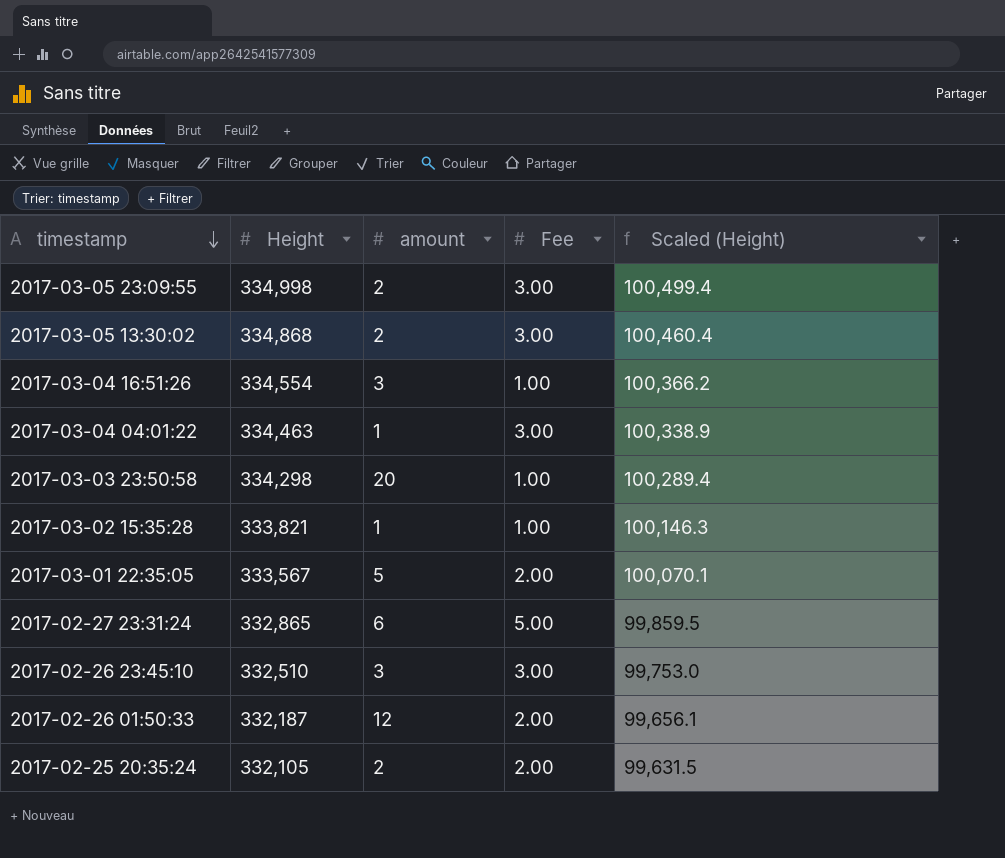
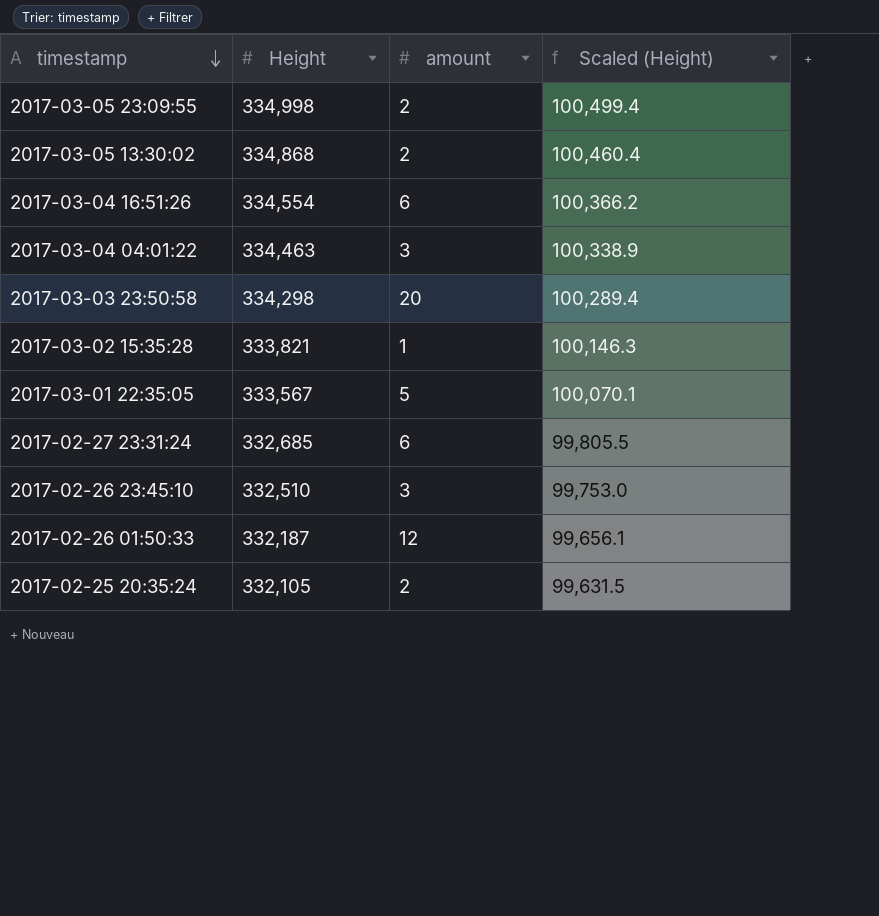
column Fee | position: 4 -> none
2017-03-04 16:51:26 | amount: 3 -> 6
2017-03-04 04:01:22 | amount: 1 -> 3
2017-02-27 23:31:24 | Height: 332,865 -> 332,685
2017-02-27 23:31:24 | Scaled (Height): 99,859.5 -> 99,805.5

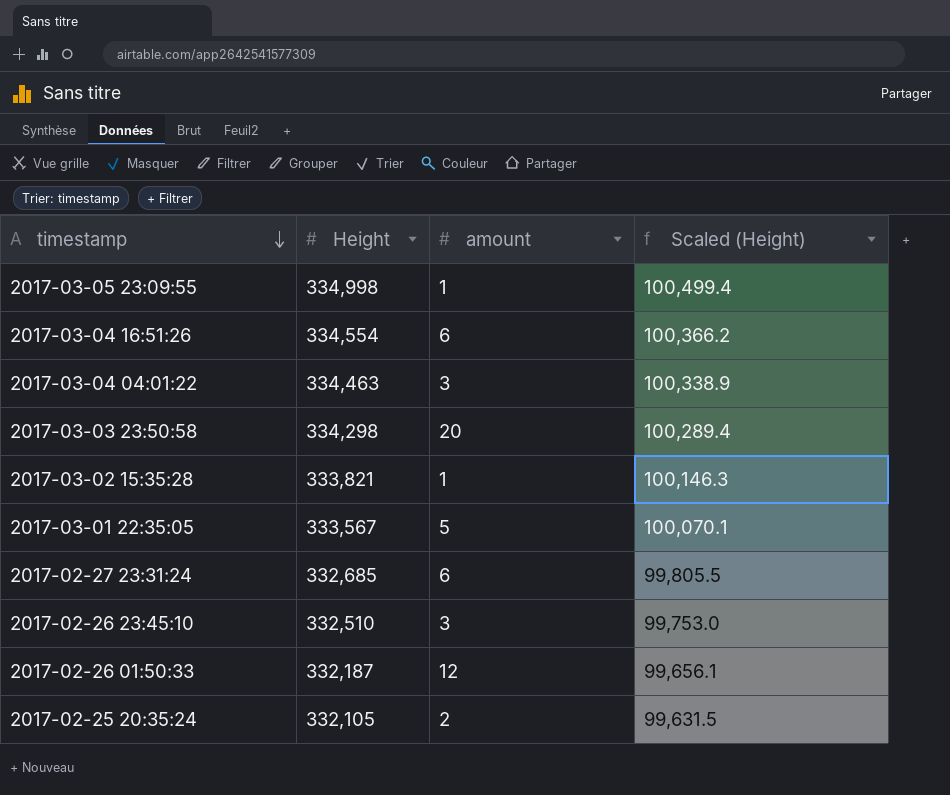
row 2017-03-05 13:30:02: 334,868 | 2 | 100,460.4 -> none
2017-03-05 23:09:55 | amount: 2 -> 1

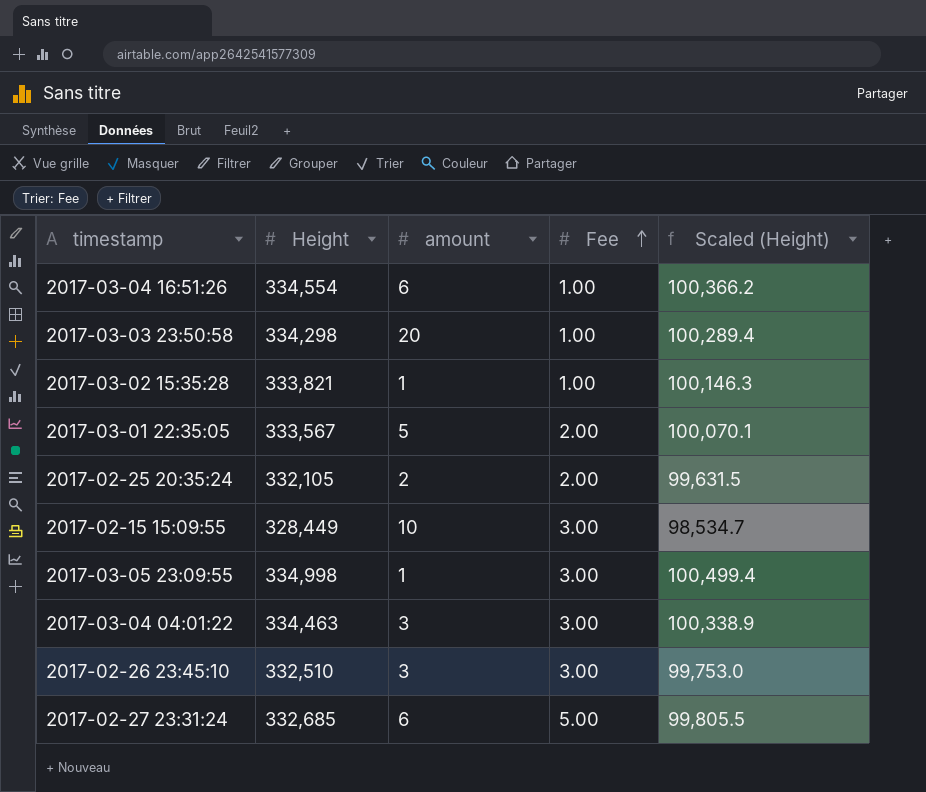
row order: timestamp descending -> Fee ascending
column Fee | position: none -> 4
row 2017-02-26 01:50:33: 332,187 | 12 | 99,656.1 -> none
row 2017-02-15 15:09:55: none -> 328,449 | 10 | 3.00 | 98,534.7

